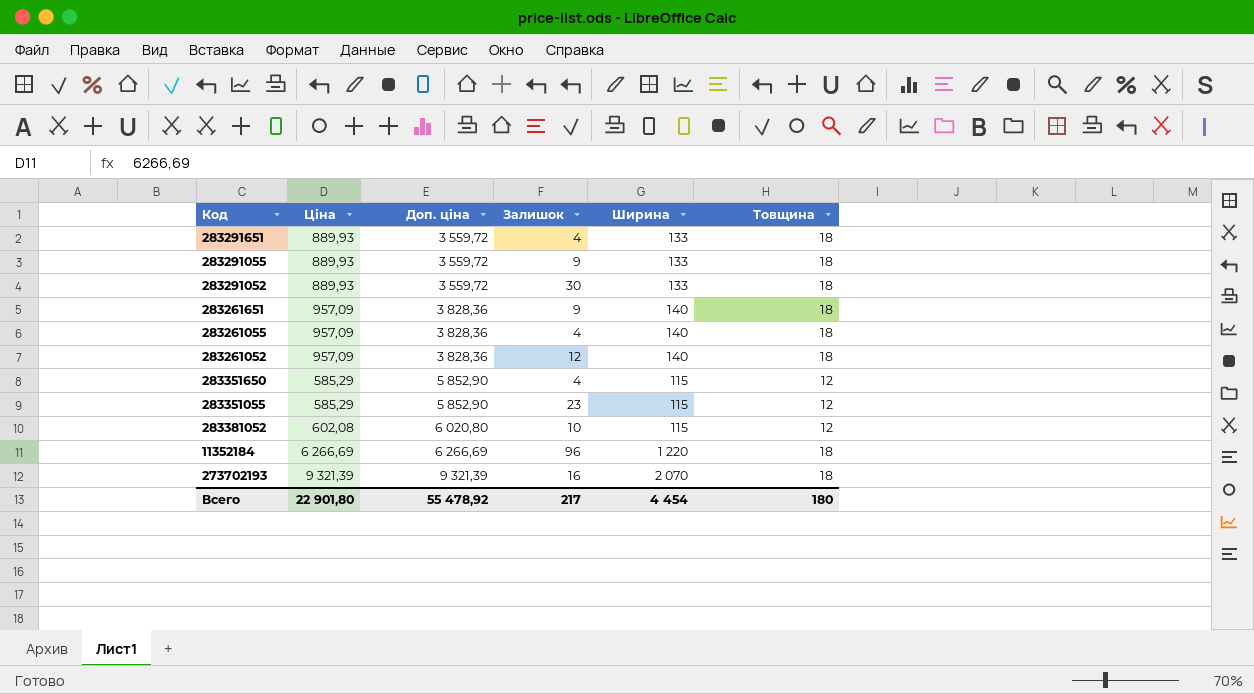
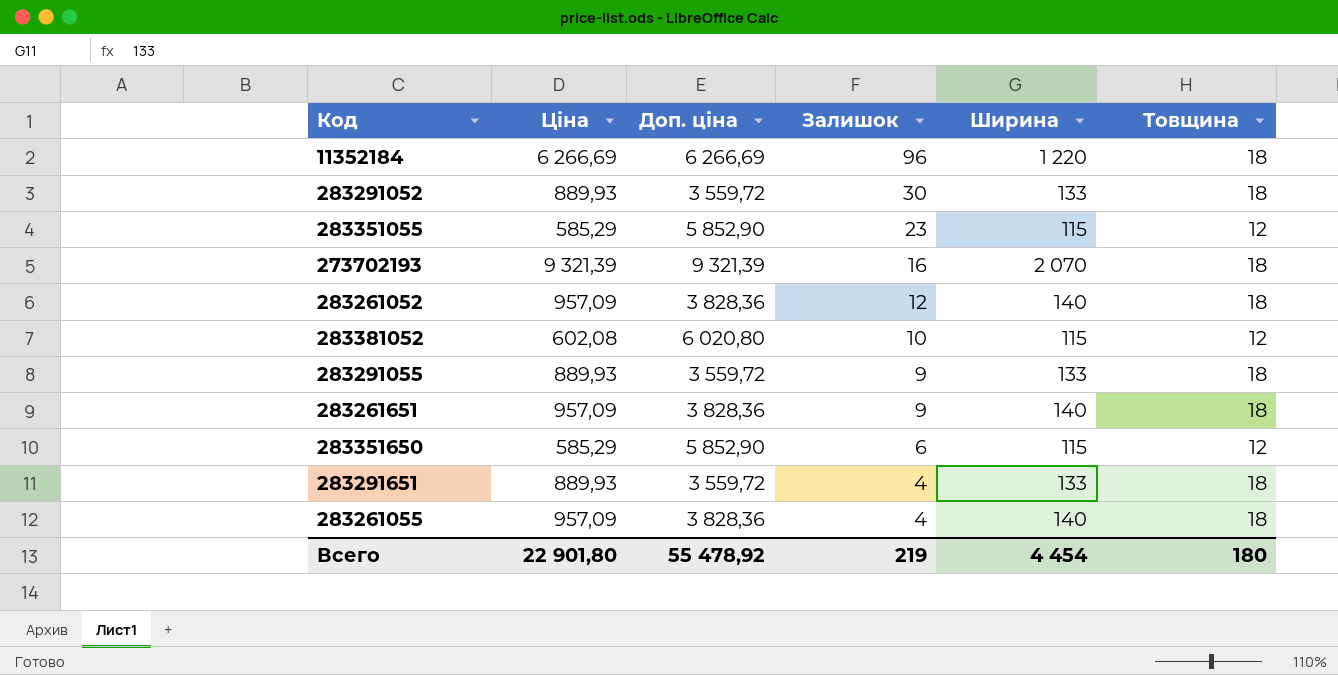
row order: Доп. ціна ascending -> Залишок descending
283351650 | Залишок: 4 -> 6
Всего | Залишок: 217 -> 219

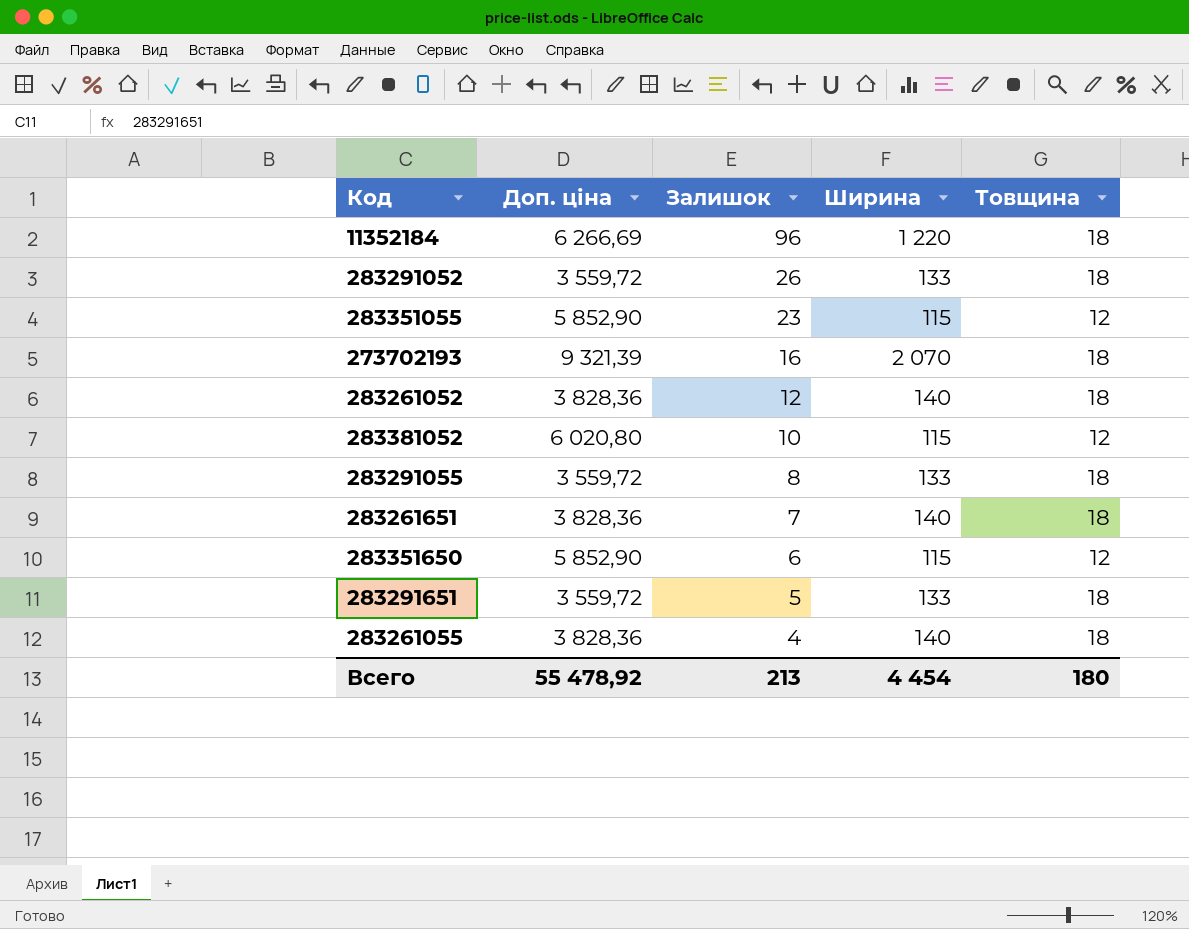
column Ціна | position: 2 -> none
283291052 | Залишок: 30 -> 26
283291055 | Залишок: 9 -> 8
283261651 | Залишок: 9 -> 7
283291651 | Залишок: 4 -> 5
Всего | Залишок: 219 -> 213

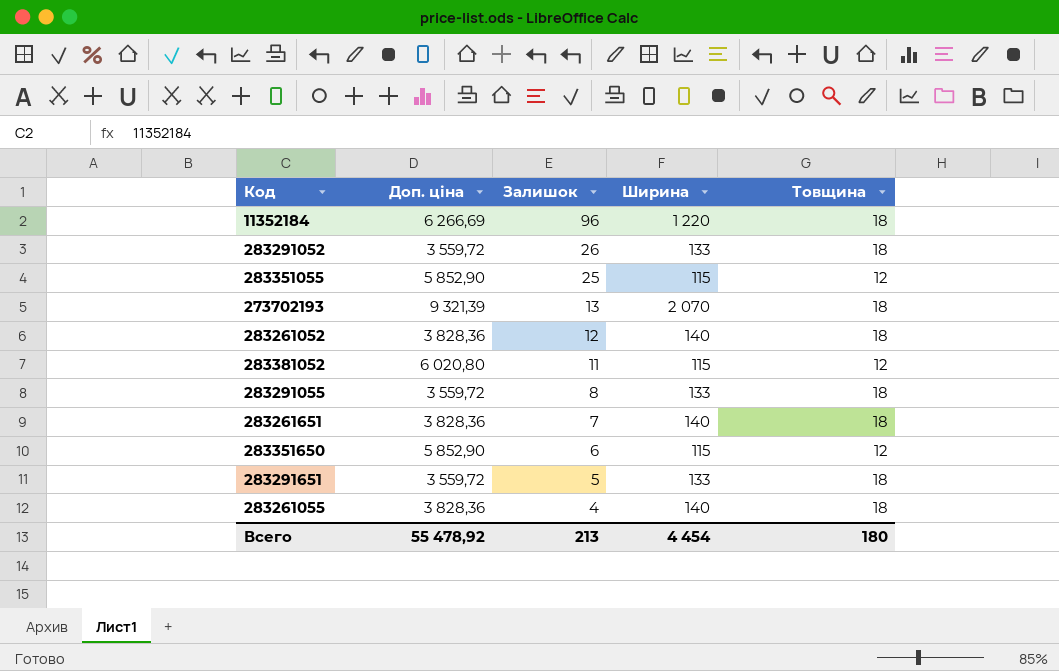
283351055 | Залишок: 23 -> 25
273702193 | Залишок: 16 -> 13
283381052 | Залишок: 10 -> 11

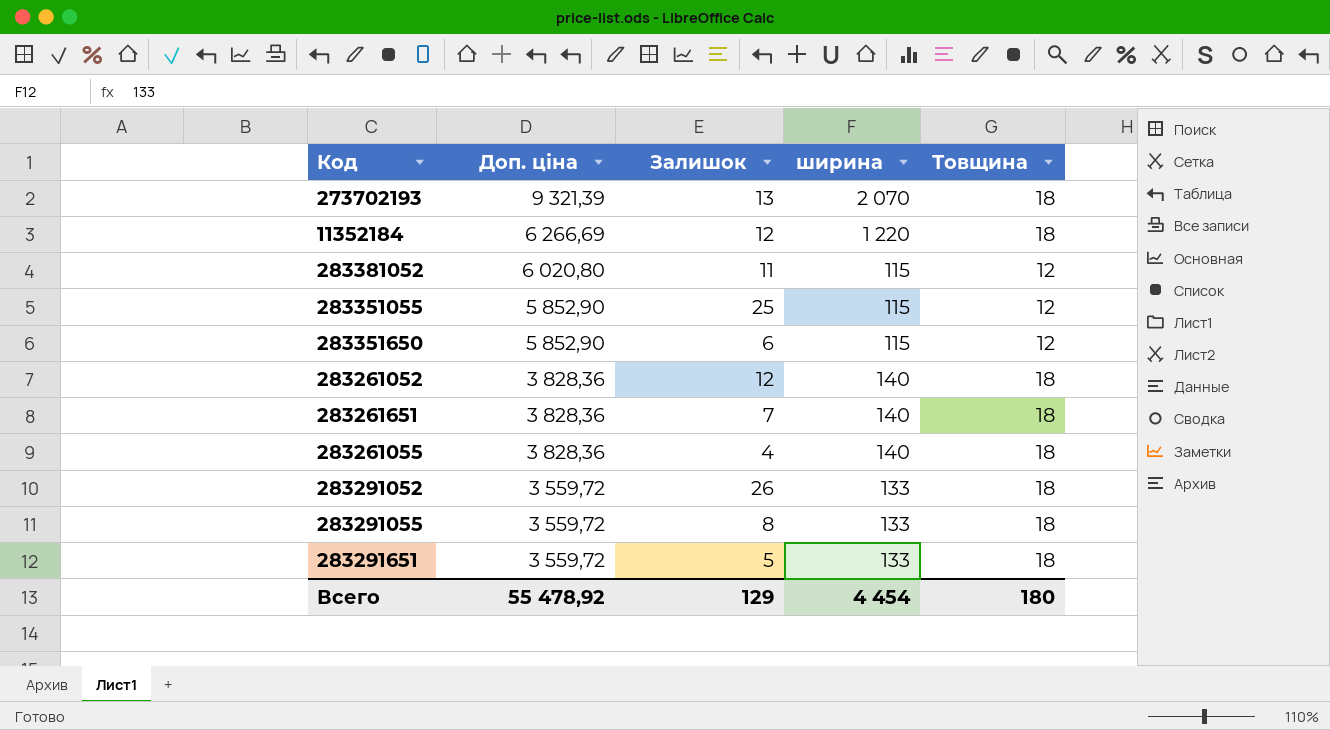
row order: Залишок descending -> Доп. ціна descending
column name: Ширина -> ширина
11352184 | Залишок: 96 -> 12
Всего | Залишок: 213 -> 129

